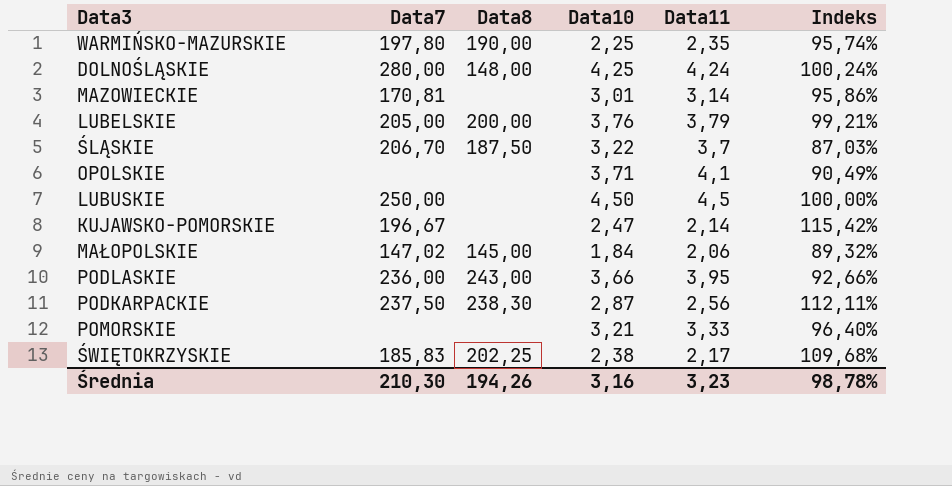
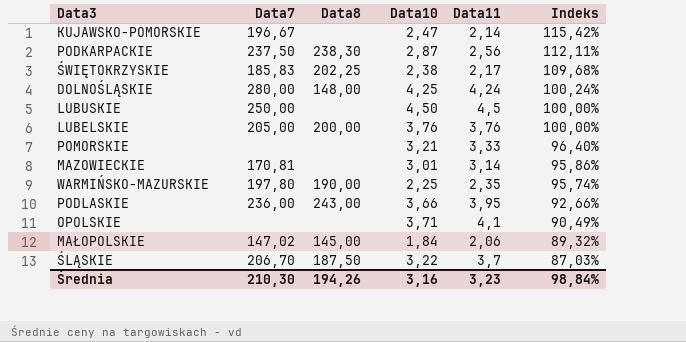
row order: none -> Indeks descending
LUBELSKIE | Data11: 3,79 -> 3,76
LUBELSKIE | Indeks: 99,21% -> 100,00%
Średnia | Indeks: 98,78% -> 98,84%

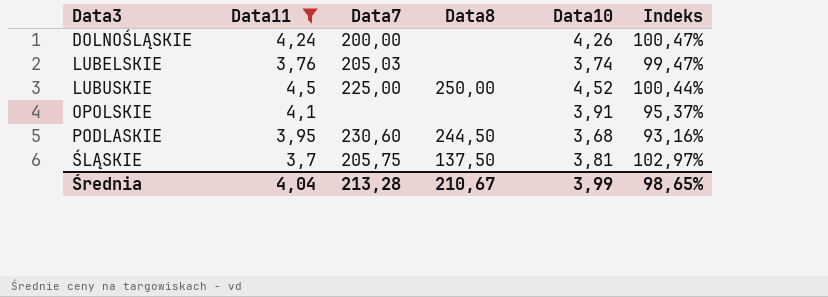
filter: none -> Data11 >= 3,7
row order: Indeks descending -> Data3 ascending
column Data11 | position: 5 -> 2
DOLNOŚLĄSKIE | Data7: 280,00 -> 200,00
DOLNOŚLĄSKIE | Data8: 148,00 -> none
DOLNOŚLĄSKIE | Data10: 4,25 -> 4,26
DOLNOŚLĄSKIE | Indeks: 100,24% -> 100,47%
LUBELSKIE | Data7: 205,00 -> 205,03
LUBELSKIE | Data8: 200,00 -> none
LUBELSKIE | Data10: 3,76 -> 3,74
LUBELSKIE | Indeks: 100,00% -> 99,47%
LUBUSKIE | Data7: 250,00 -> 225,00
LUBUSKIE | Data8: none -> 250,00
LUBUSKIE | Data10: 4,50 -> 4,52
LUBUSKIE | Indeks: 100,00% -> 100,44%
OPOLSKIE | Data10: 3,71 -> 3,91
OPOLSKIE | Indeks: 90,49% -> 95,37%
PODLASKIE | Data7: 236,00 -> 230,60
PODLASKIE | Data8: 243,00 -> 244,50
PODLASKIE | Data10: 3,66 -> 3,68
PODLASKIE | Indeks: 92,66% -> 93,16%
ŚLĄSKIE | Data7: 206,70 -> 205,75
ŚLĄSKIE | Data8: 187,50 -> 137,50
ŚLĄSKIE | Data10: 3,22 -> 3,81
ŚLĄSKIE | Indeks: 87,03% -> 102,97%
Średnia | Data11: 3,23 -> 4,04
Średnia | Data7: 210,30 -> 213,28
Średnia | Data8: 194,26 -> 210,67
Średnia | Data10: 3,16 -> 3,99
Średnia | Indeks: 98,84% -> 98,65%

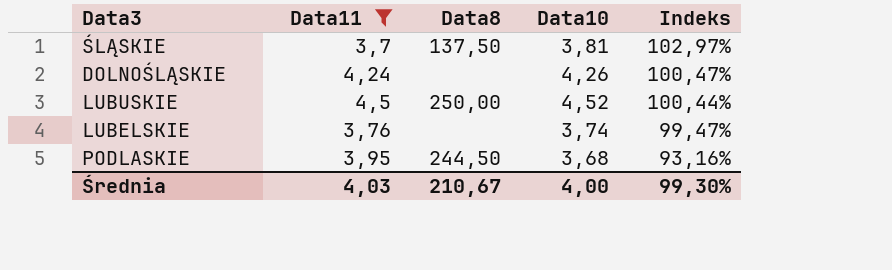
row order: Data3 ascending -> Indeks descending
column Data7 | position: 3 -> none
row OPOLSKIE: 4,1 | none | none | 3,91 | 95,37% -> none
Średnia | Data11: 4,04 -> 4,03
Średnia | Data10: 3,99 -> 4,00
Średnia | Indeks: 98,65% -> 99,30%

